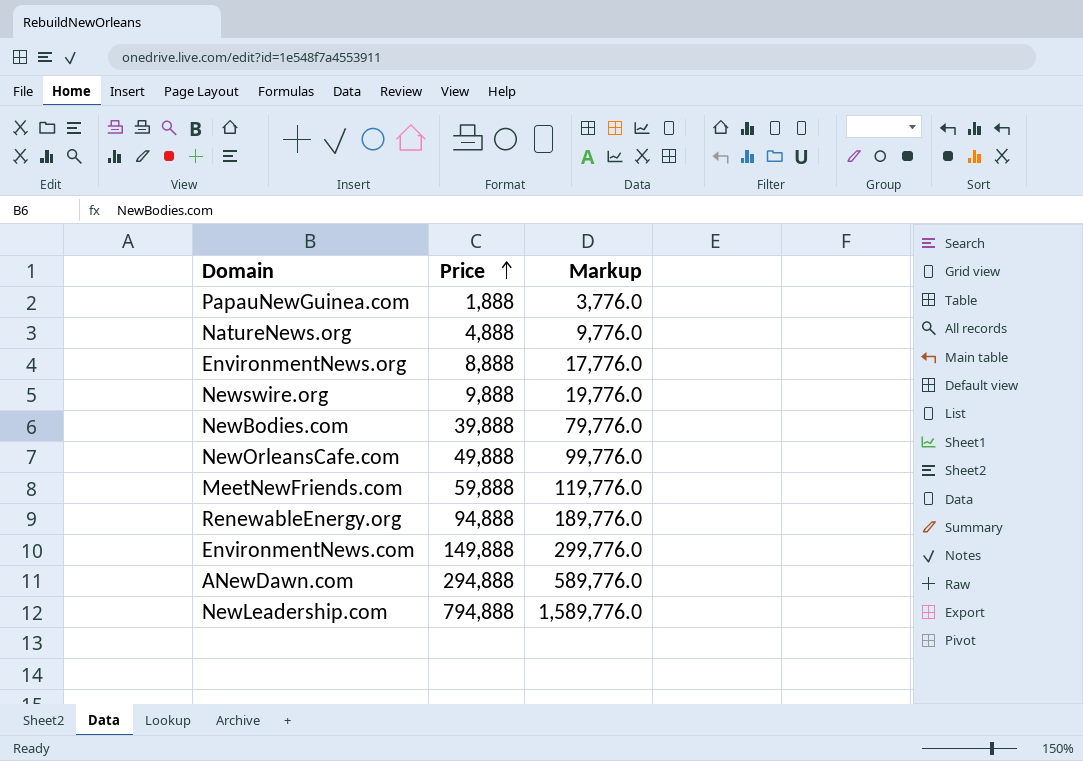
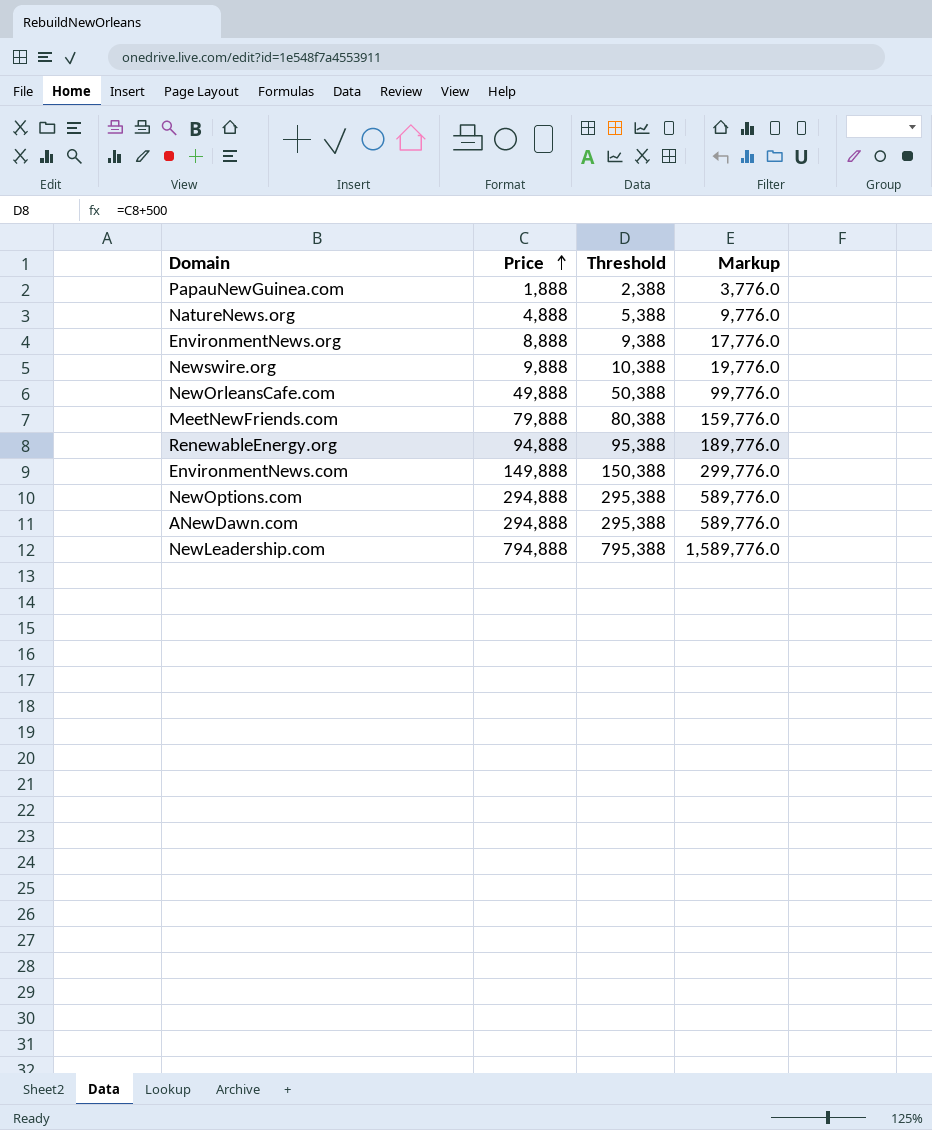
column Threshold | formula: none -> [Price] + 500
row NewBodies.com: 39,888 | 79,776.0 -> none
MeetNewFriends.com | Price: 59,888 -> 79,888
MeetNewFriends.com | Markup: 119,776.0 -> 159,776.0
row NewOptions.com: none -> 294,888 | 295,388 | 589,776.0

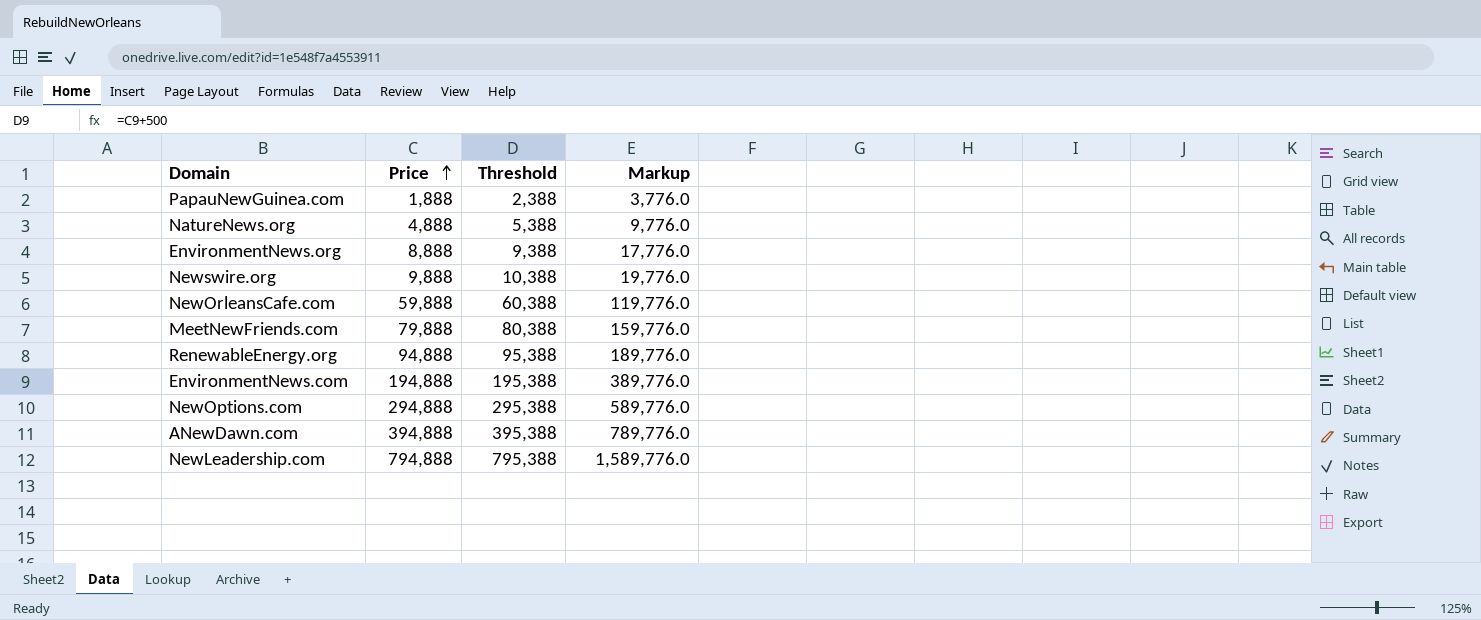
NewOrleansCafe.com | Price: 49,888 -> 59,888
NewOrleansCafe.com | Threshold: 50,388 -> 60,388
NewOrleansCafe.com | Markup: 99,776.0 -> 119,776.0
EnvironmentNews.com | Price: 149,888 -> 194,888
EnvironmentNews.com | Threshold: 150,388 -> 195,388
EnvironmentNews.com | Markup: 299,776.0 -> 389,776.0
ANewDawn.com | Price: 294,888 -> 394,888
ANewDawn.com | Threshold: 295,388 -> 395,388
ANewDawn.com | Markup: 589,776.0 -> 789,776.0

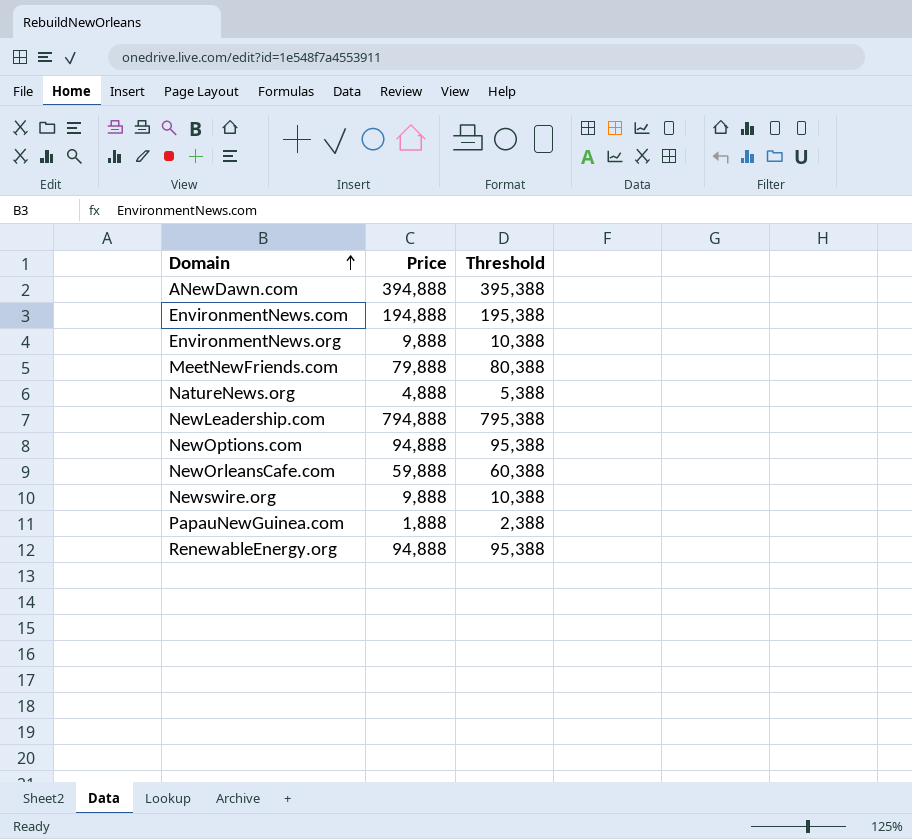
row order: Price ascending -> Domain ascending
column Markup | formula: [Price] * 2 -> none
EnvironmentNews.org | Price: 8,888 -> 9,888
EnvironmentNews.org | Threshold: 9,388 -> 10,388
NewOptions.com | Price: 294,888 -> 94,888
NewOptions.com | Threshold: 295,388 -> 95,388

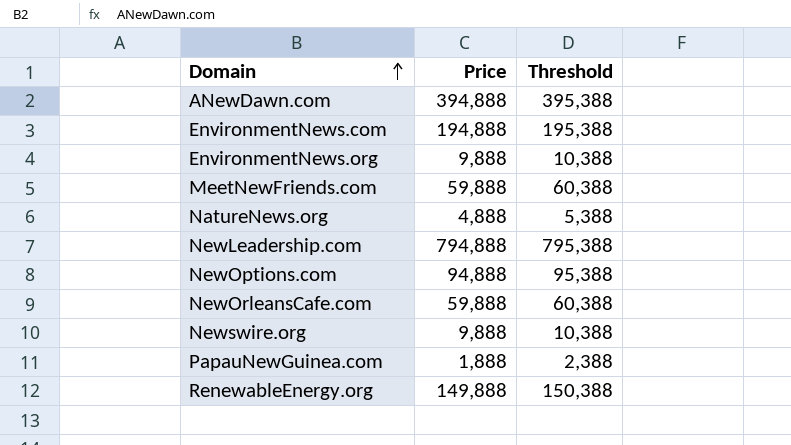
MeetNewFriends.com | Price: 79,888 -> 59,888
MeetNewFriends.com | Threshold: 80,388 -> 60,388
RenewableEnergy.org | Price: 94,888 -> 149,888
RenewableEnergy.org | Threshold: 95,388 -> 150,388

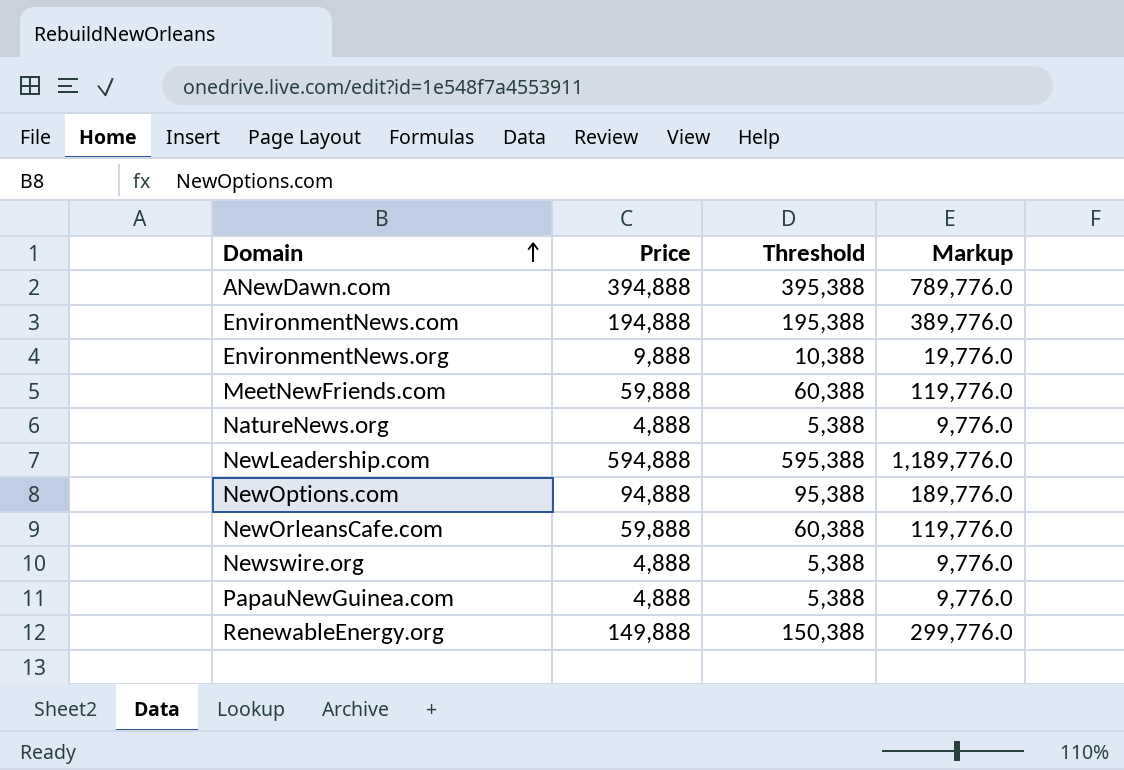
column Markup | formula: none -> [Price] * 2
NewLeadership.com | Price: 794,888 -> 594,888
NewLeadership.com | Threshold: 795,388 -> 595,388
Newswire.org | Price: 9,888 -> 4,888
Newswire.org | Threshold: 10,388 -> 5,388
PapauNewGuinea.com | Price: 1,888 -> 4,888
PapauNewGuinea.com | Threshold: 2,388 -> 5,388

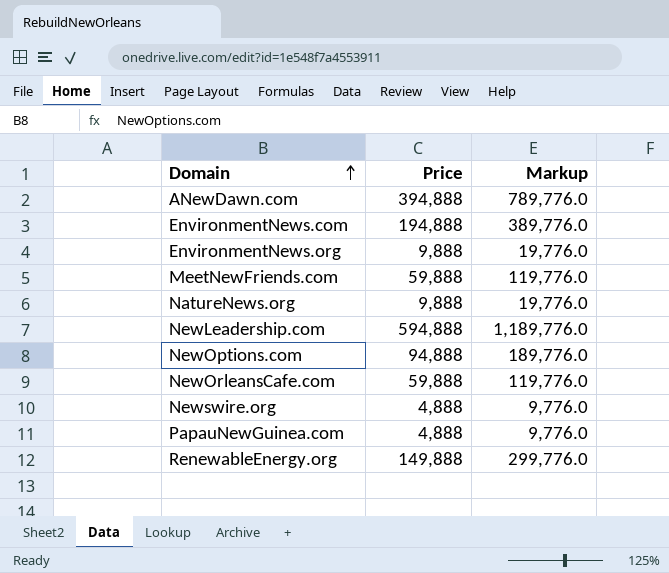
column Threshold | formula: [Price] + 500 -> none
NatureNews.org | Price: 4,888 -> 9,888
NatureNews.org | Markup: 9,776.0 -> 19,776.0

